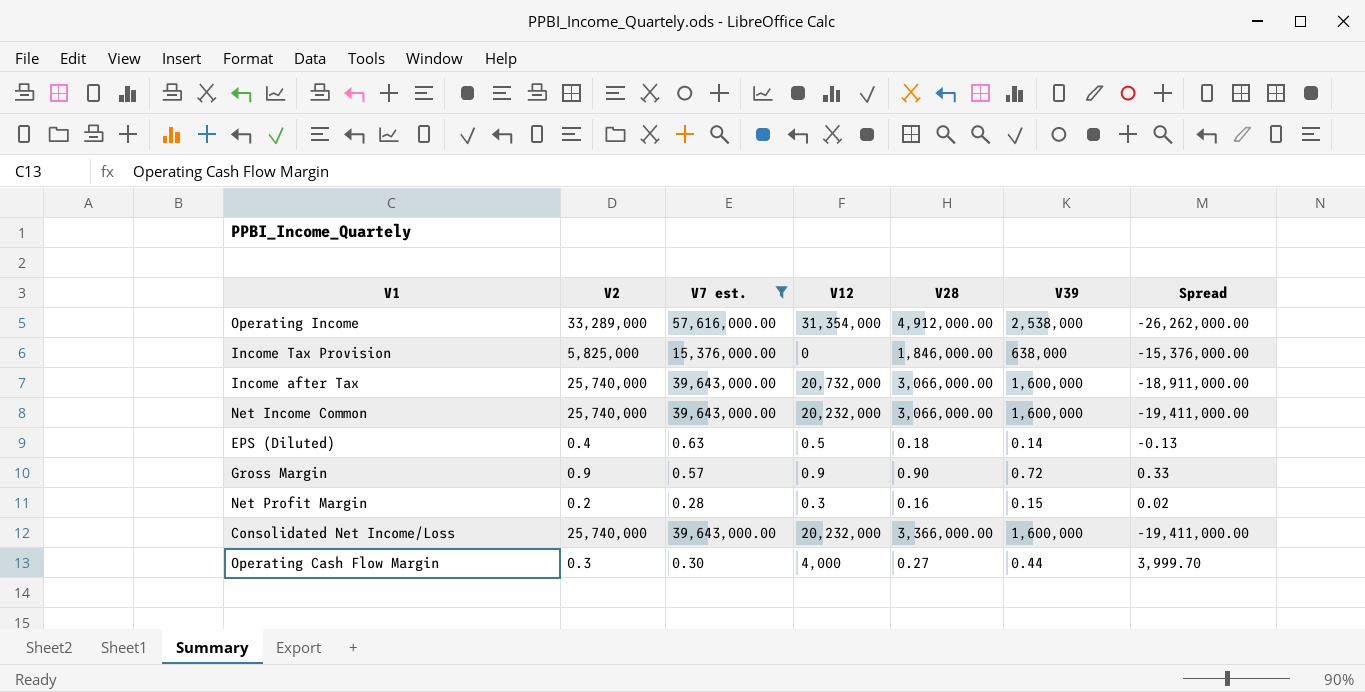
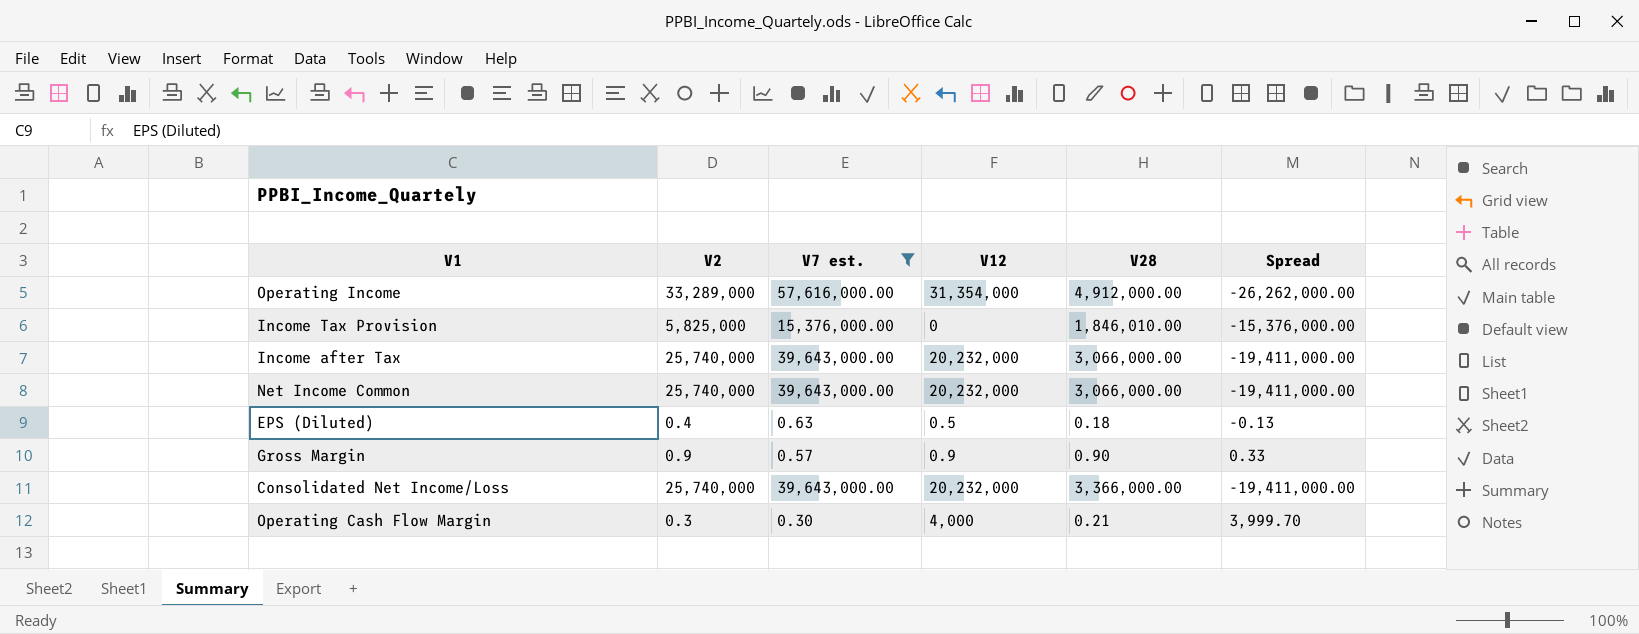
column V39 | position: 6 -> none
row Net Profit Margin: 0.2 | 0.28 | 0.3 | 0.16 | 0.15 | 0.02 -> none
Income Tax Provision | V28: 1,846,000.00 -> 1,846,010.00
Income after Tax | V12: 20,732,000 -> 20,232,000
Income after Tax | Spread: -18,911,000.00 -> -19,411,000.00
Operating Cash Flow Margin | V28: 0.27 -> 0.21

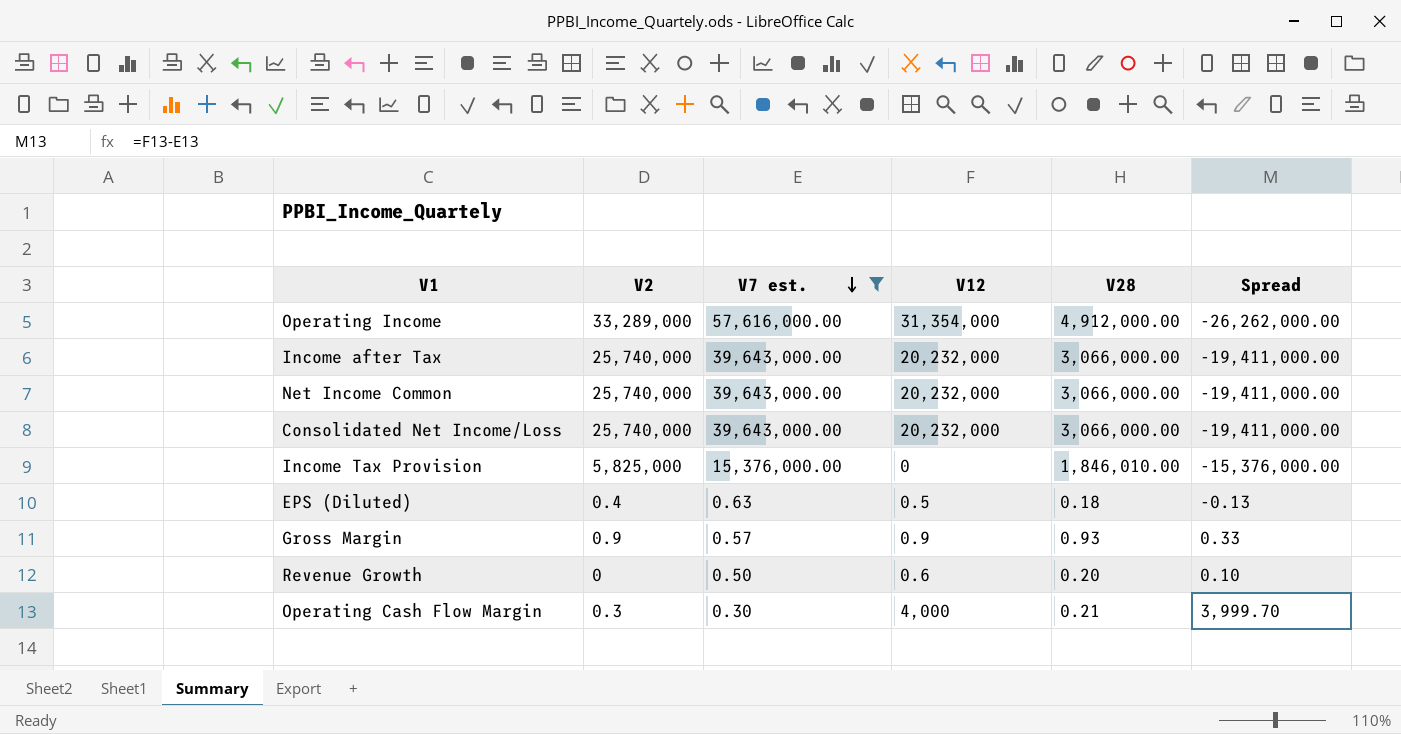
row order: none -> V7 est. descending
Consolidated Net Income/Loss | V28: 3,366,000.00 -> 3,066,000.00
Gross Margin | V28: 0.90 -> 0.93
row Revenue Growth: none -> 0 | 0.50 | 0.6 | 0.20 | 0.10

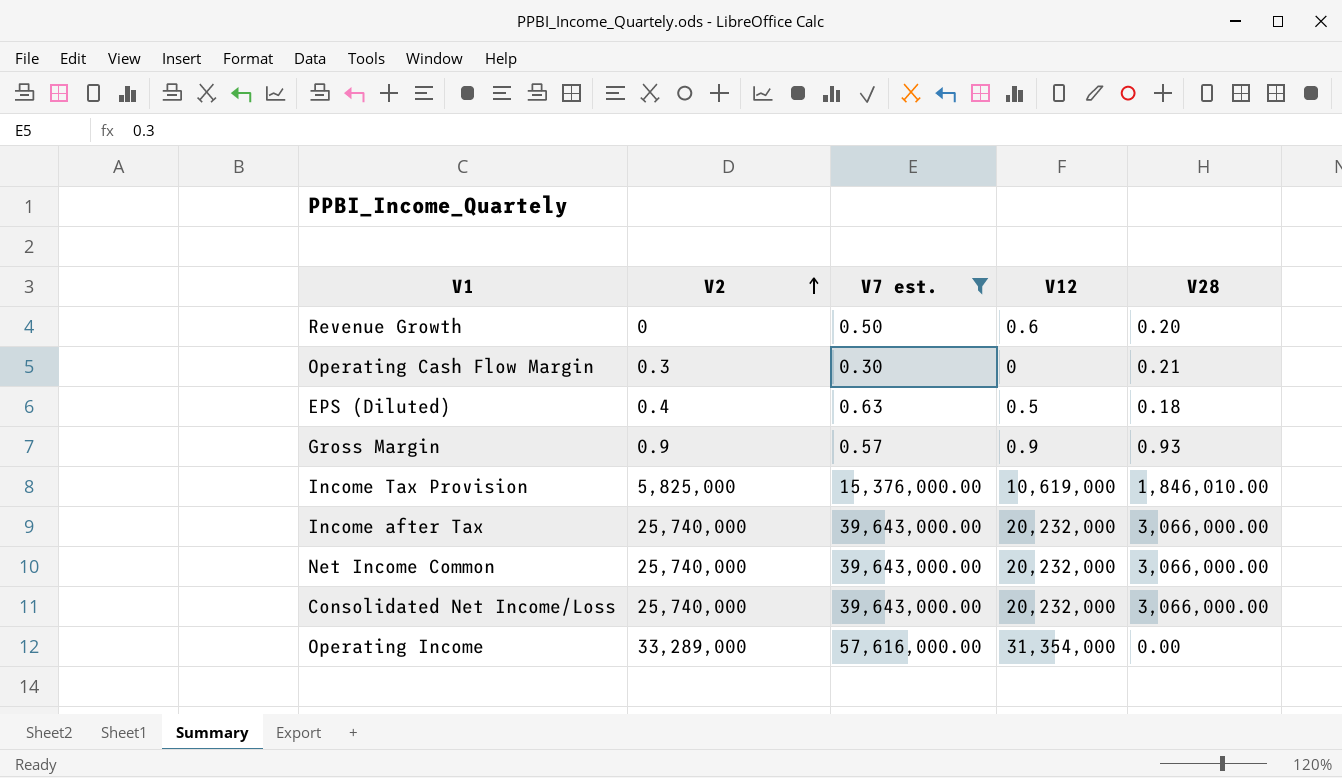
row order: V7 est. descending -> V2 ascending
column Spread | formula: [V12] - [V7 est.] -> none
Operating Cash Flow Margin | V12: 4,000 -> 0
Income Tax Provision | V12: 0 -> 10,619,000
Operating Income | V28: 4,912,000.00 -> 0.00

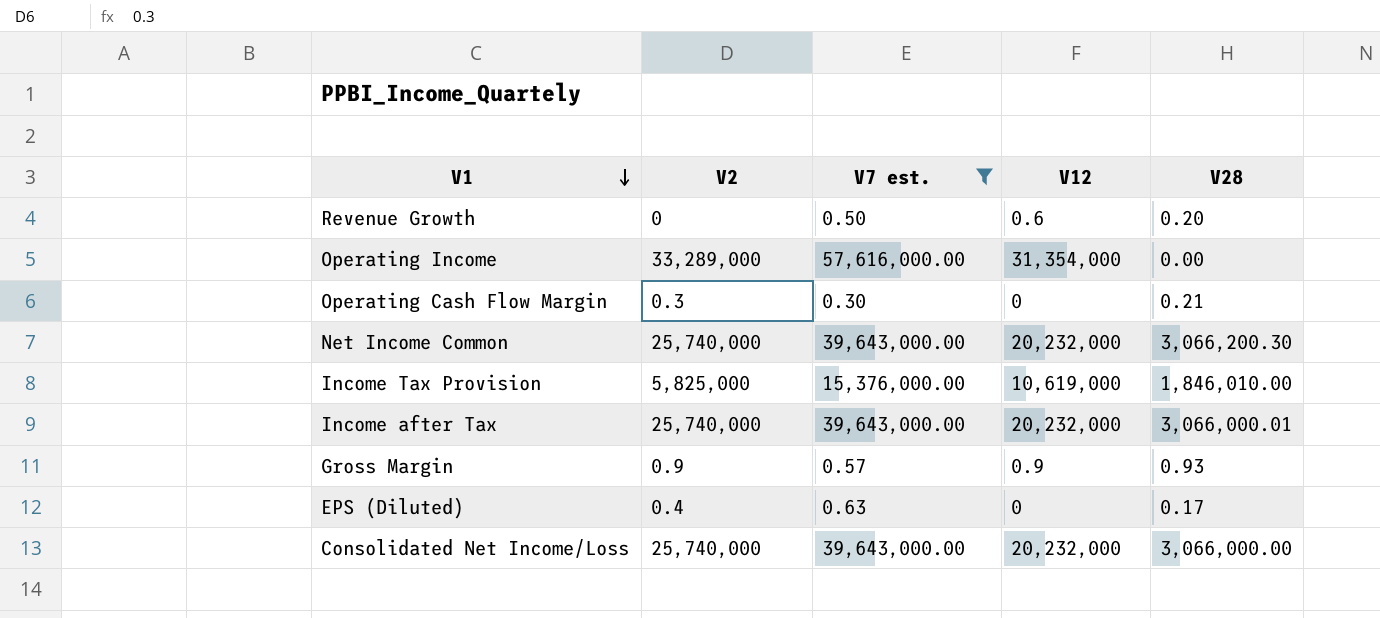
row order: V2 ascending -> V1 descending
Net Income Common | V28: 3,066,000.00 -> 3,066,200.30
Income after Tax | V28: 3,066,000.00 -> 3,066,000.01
EPS (Diluted) | V12: 0.5 -> 0
EPS (Diluted) | V28: 0.18 -> 0.17

